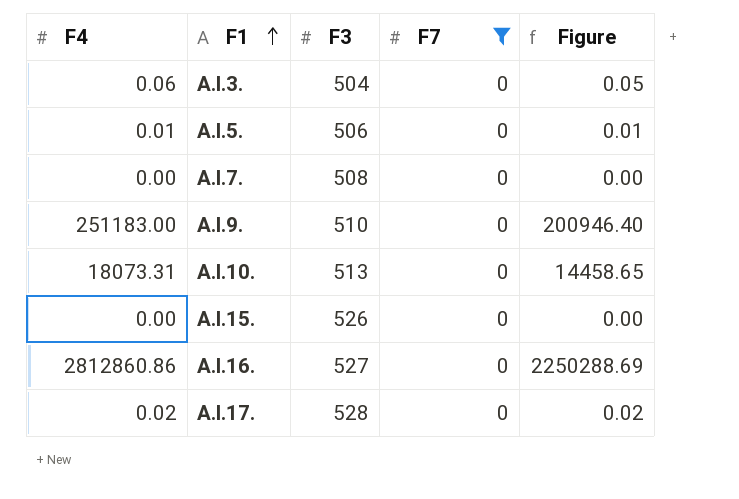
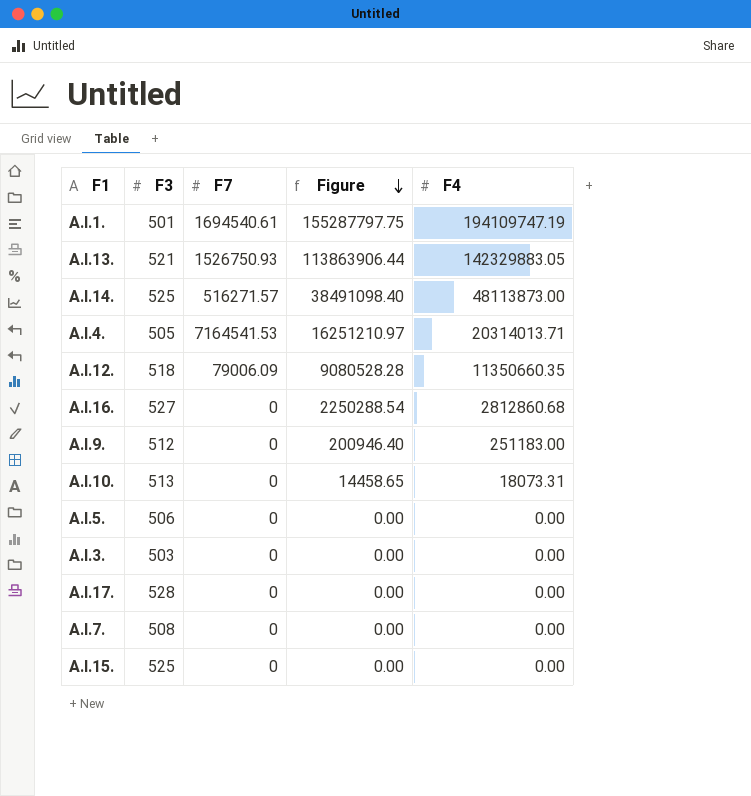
filter: F7 = 0 -> none
row order: F1 ascending -> Figure descending
column F4 | position: 1 -> 5
A.I.16. | Figure: 2250288.69 -> 2250288.54
A.I.16. | F4: 2812860.86 -> 2812860.68
A.I.9. | F3: 510 -> 512
A.I.5. | Figure: 0.01 -> 0.00
A.I.5. | F4: 0.01 -> 0.00
A.I.3. | F3: 504 -> 503
A.I.3. | Figure: 0.05 -> 0.00
A.I.3. | F4: 0.06 -> 0.00
A.I.17. | Figure: 0.02 -> 0.00
A.I.17. | F4: 0.02 -> 0.00
A.I.15. | F3: 526 -> 525

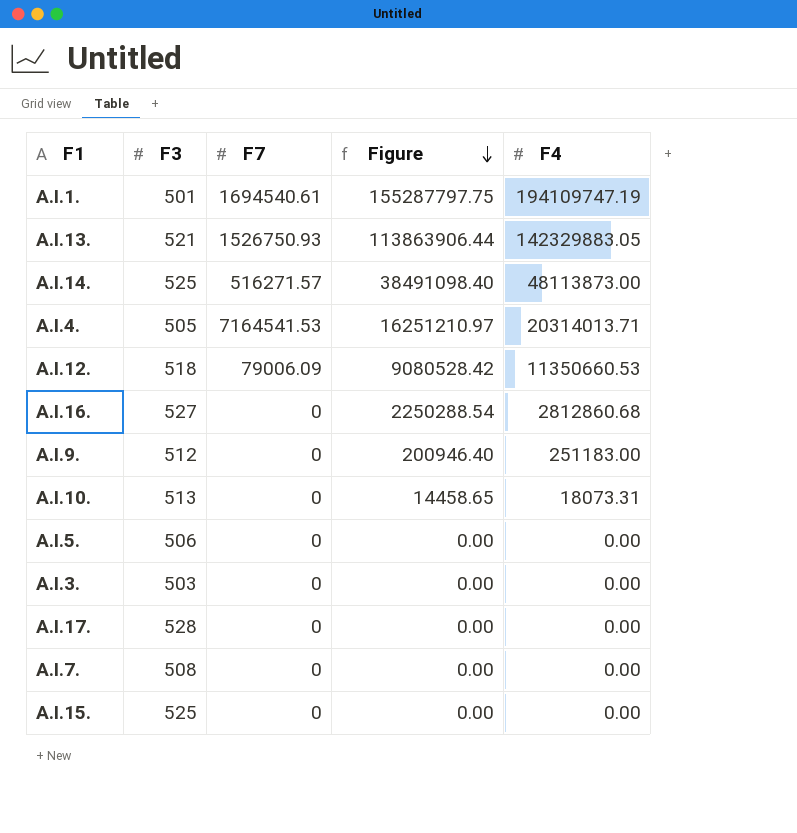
A.I.12. | Figure: 9080528.28 -> 9080528.42
A.I.12. | F4: 11350660.35 -> 11350660.53

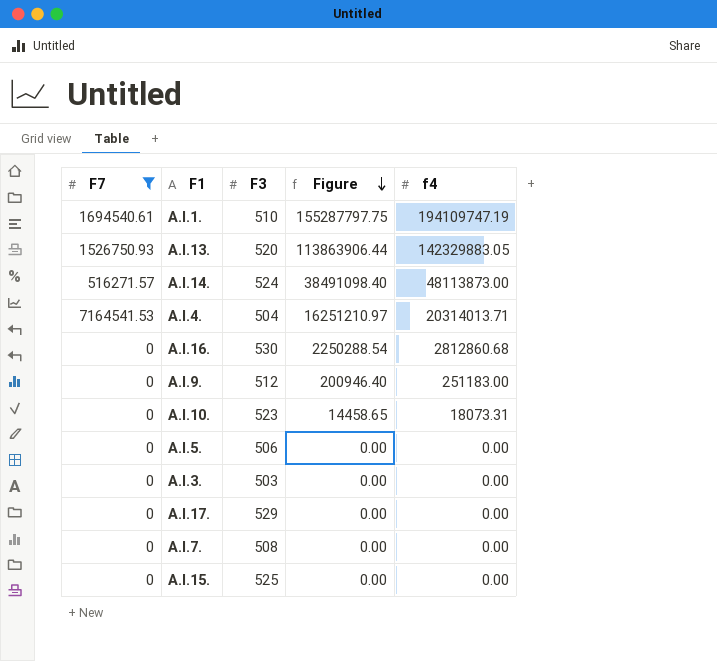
filter: none -> F7 != 79006.09
column F7 | position: 3 -> 1
column name: F4 -> f4
A.I.1. | F3: 501 -> 510
A.I.13. | F3: 521 -> 520
A.I.14. | F3: 525 -> 524
A.I.4. | F3: 505 -> 504
A.I.16. | F3: 527 -> 530
A.I.10. | F3: 513 -> 523
A.I.17. | F3: 528 -> 529

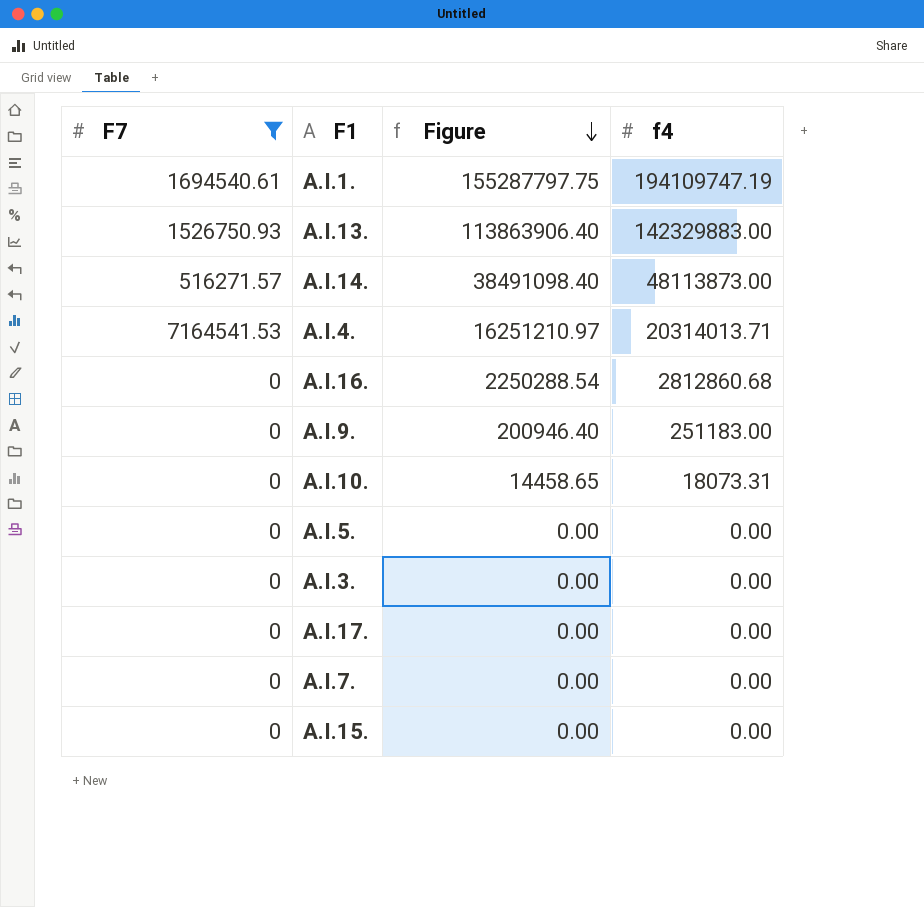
column F3 | position: 3 -> none
A.I.13. | Figure: 113863906.44 -> 113863906.40
A.I.13. | f4: 142329883.05 -> 142329883.00

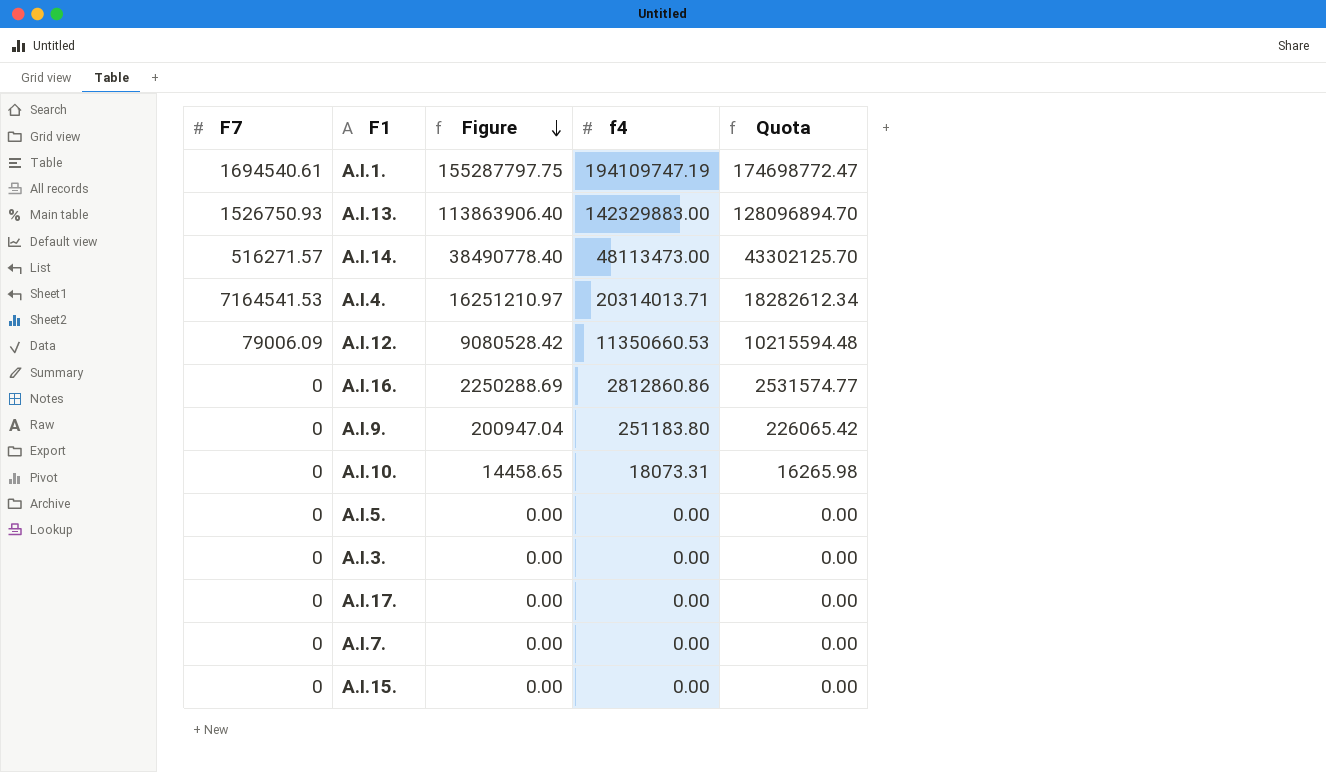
filter: F7 != 79006.09 -> none
column Quota | formula: none -> [f4] * 0.9
A.I.14. | Figure: 38491098.40 -> 38490778.40
A.I.14. | f4: 48113873.00 -> 48113473.00
A.I.16. | Figure: 2250288.54 -> 2250288.69
A.I.16. | f4: 2812860.68 -> 2812860.86
A.I.9. | Figure: 200946.40 -> 200947.04
A.I.9. | f4: 251183.00 -> 251183.80

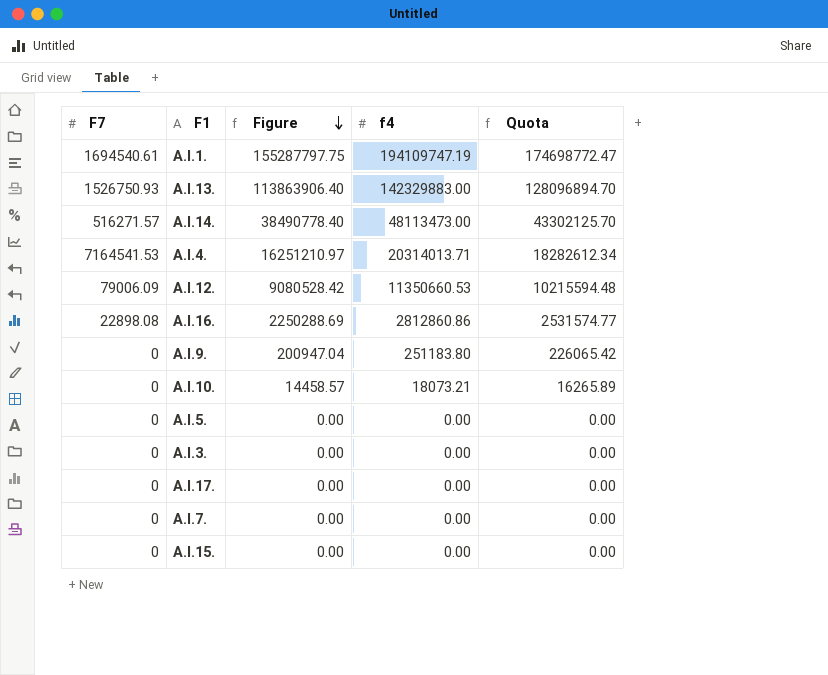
A.I.16. | F7: 0 -> 22898.08
A.I.10. | Figure: 14458.65 -> 14458.57
A.I.10. | f4: 18073.31 -> 18073.21
A.I.10. | Quota: 16265.98 -> 16265.89

